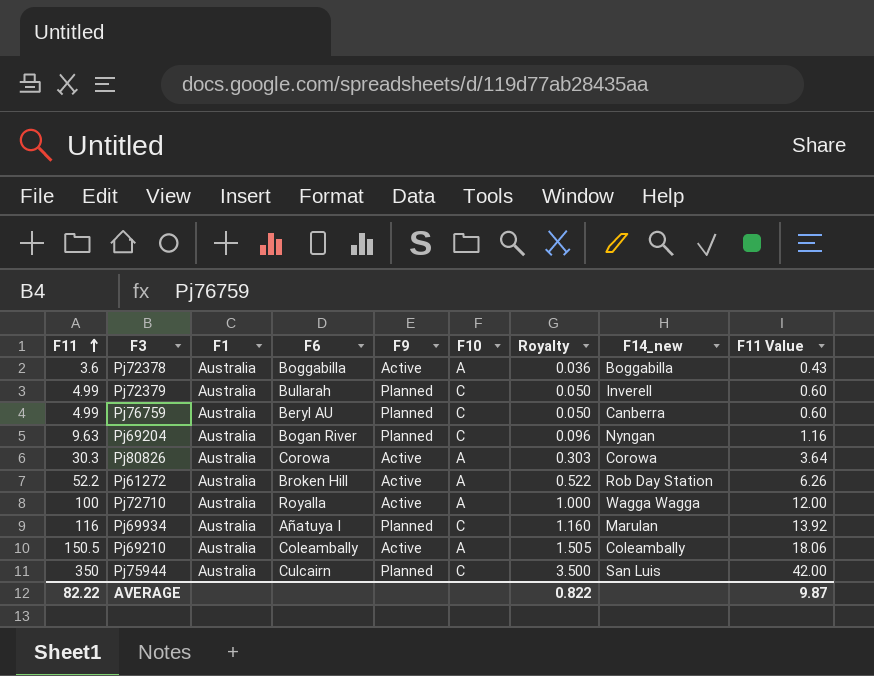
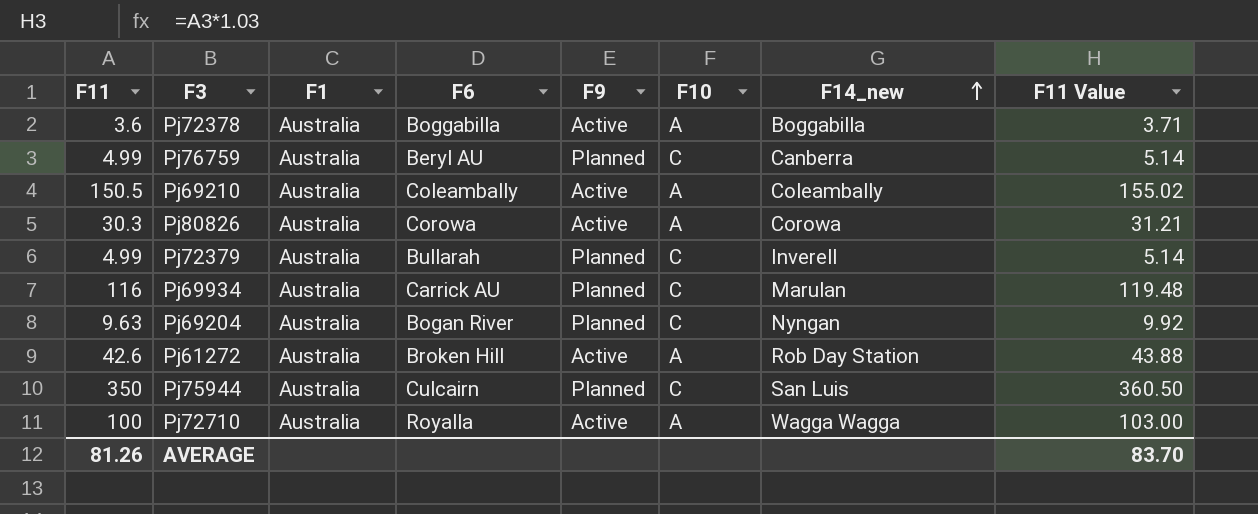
row order: F11 ascending -> F14_new ascending
column Royalty | formula: [F11] * 0.01 -> none
column F11 Value | formula: [F11] * 0.12 -> [F11] * 1.03
Pj69934 | F6: Añatuya I -> Carrick AU
Pj61272 | F11: 52.2 -> 42.6
AVERAGE | F11: 82.22 -> 81.26
AVERAGE | F11 Value: 9.87 -> 83.70

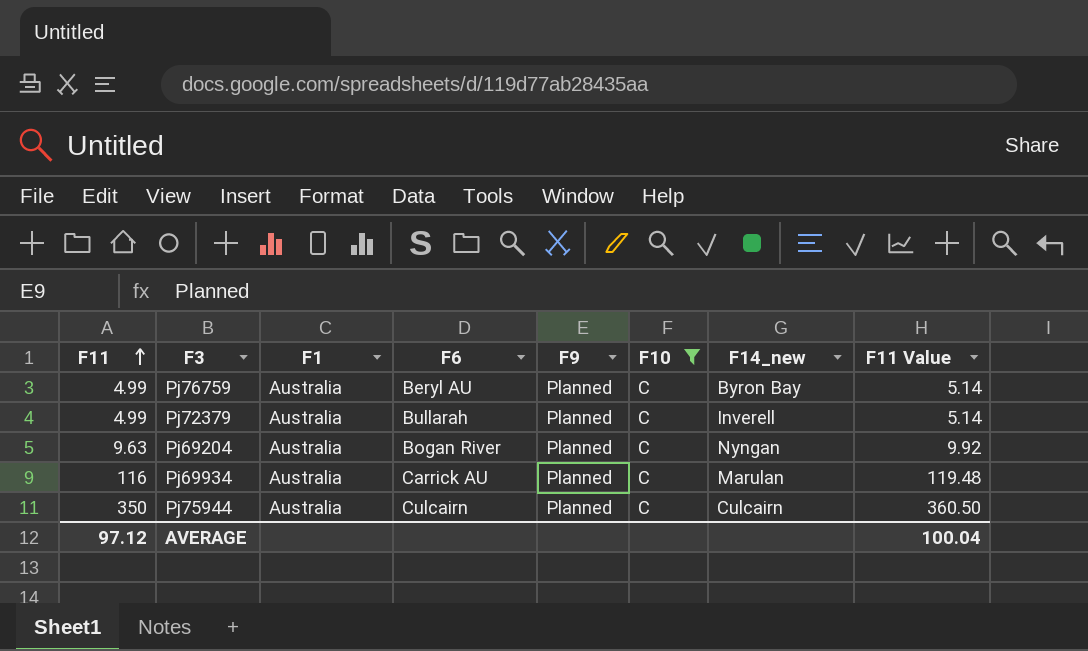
filter: none -> F10 = C
row order: F14_new ascending -> F11 ascending
Pj76759 | F14_new: Canberra -> Byron Bay
Pj75944 | F14_new: San Luis -> Culcairn
AVERAGE | F11: 81.26 -> 97.12
AVERAGE | F11 Value: 83.70 -> 100.04

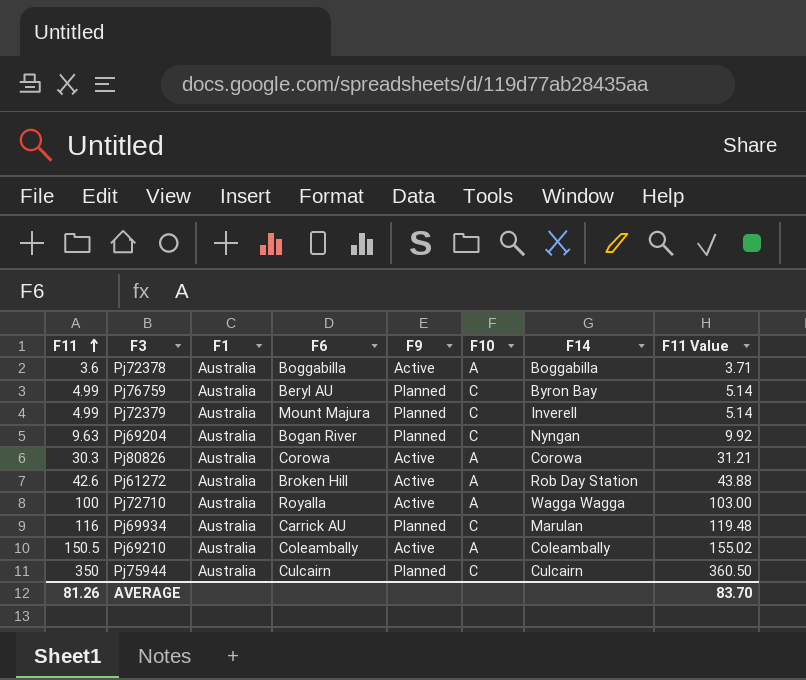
filter: F10 = C -> none
column name: F14_new -> F14
Pj72379 | F6: Bullarah -> Mount Majura
AVERAGE | F11: 97.12 -> 81.26
AVERAGE | F11 Value: 100.04 -> 83.70

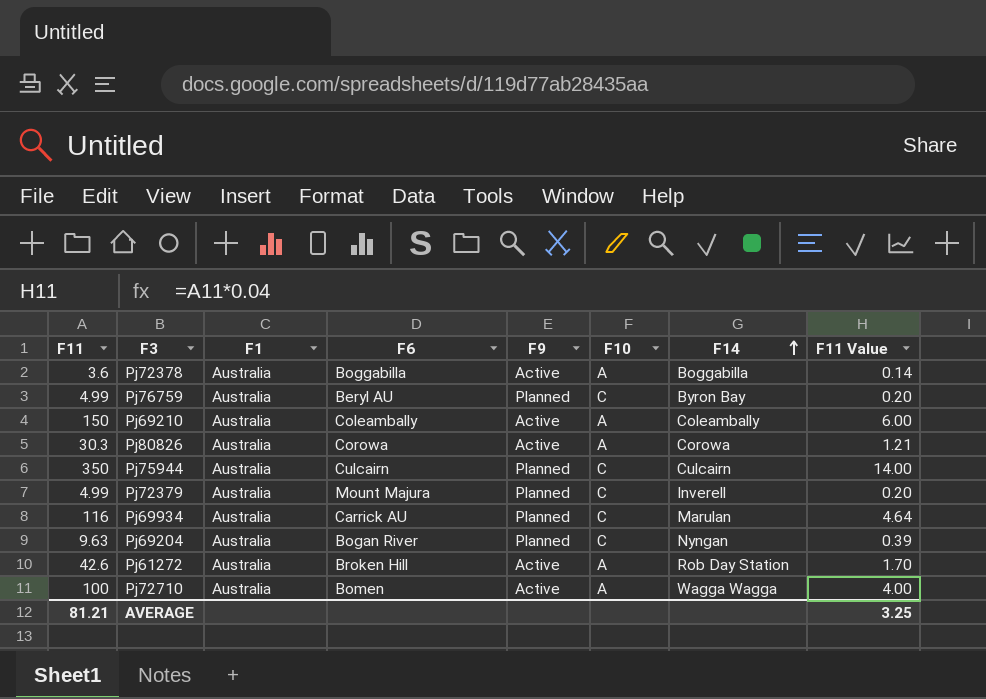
row order: F11 ascending -> F14 ascending
column F11 Value | formula: [F11] * 1.03 -> [F11] * 0.04
Pj69210 | F11: 150.5 -> 150
Pj72710 | F6: Royalla -> Bomen
AVERAGE | F11: 81.26 -> 81.21
AVERAGE | F11 Value: 83.70 -> 3.25

